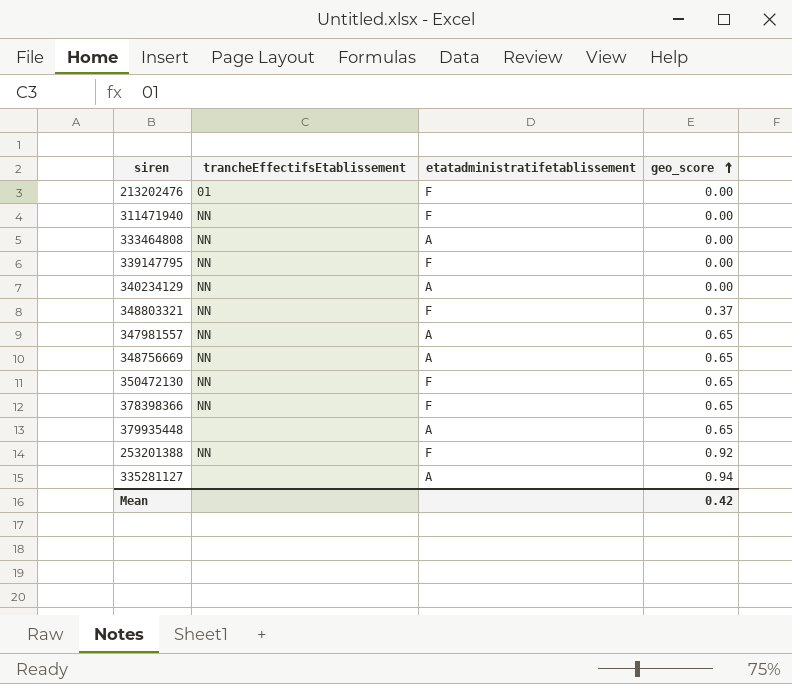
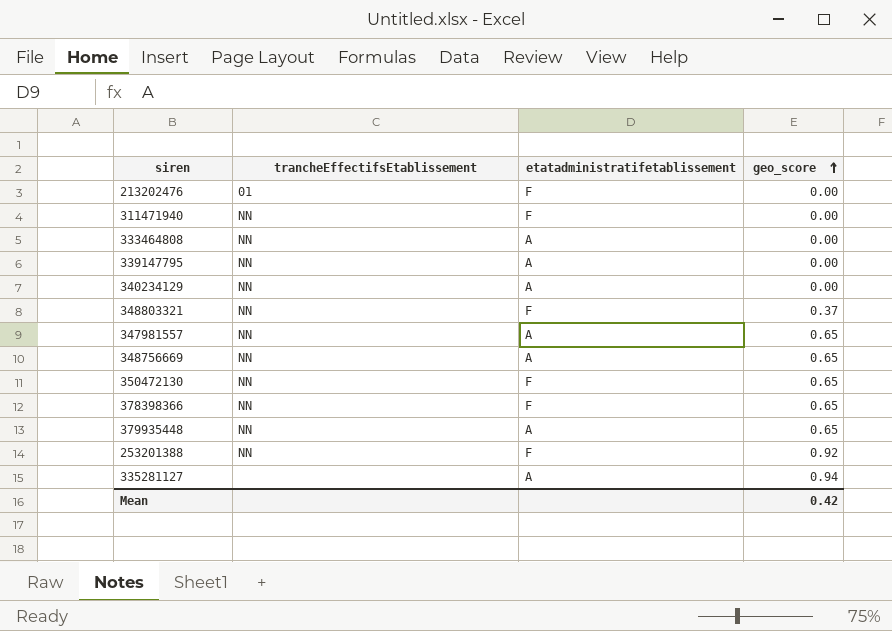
339147795 | etatadministratifetablissement: F -> A
379935448 | trancheEffectifsEtablissement: none -> NN

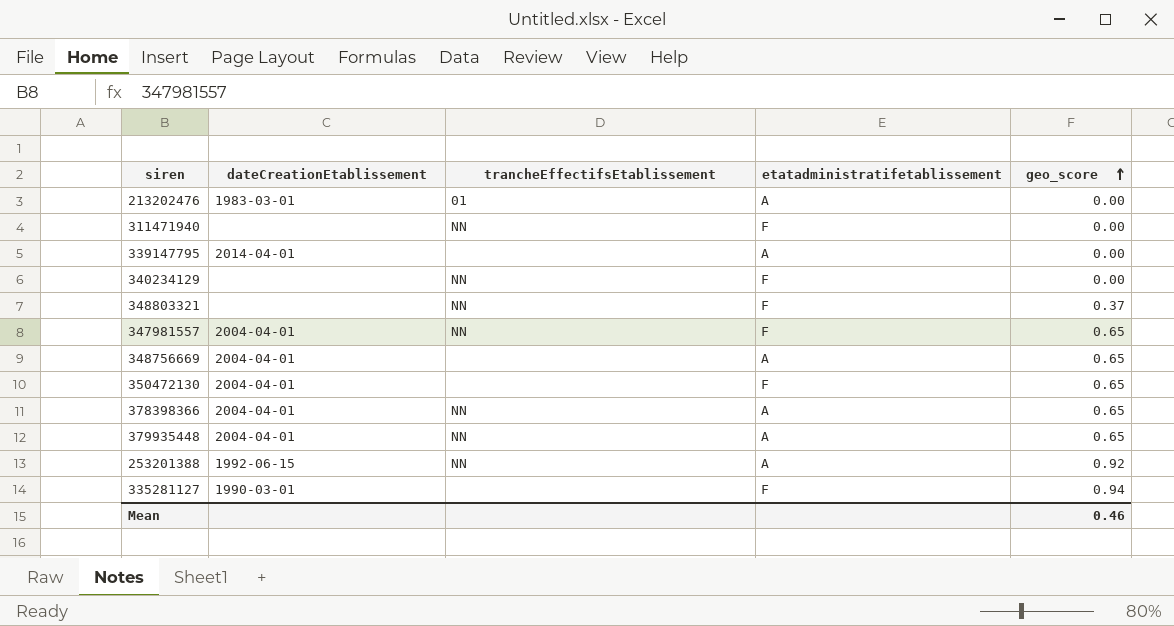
column dateCreationEtablissement | position: none -> 2
row 333464808: NN | A | 0.00 -> none
213202476 | etatadministratifetablissement: F -> A
339147795 | trancheEffectifsEtablissement: NN -> none
340234129 | etatadministratifetablissement: A -> F
347981557 | etatadministratifetablissement: A -> F
348756669 | trancheEffectifsEtablissement: NN -> none
350472130 | trancheEffectifsEtablissement: NN -> none
378398366 | etatadministratifetablissement: F -> A
253201388 | etatadministratifetablissement: F -> A
335281127 | etatadministratifetablissement: A -> F
Mean | geo_score: 0.42 -> 0.46

